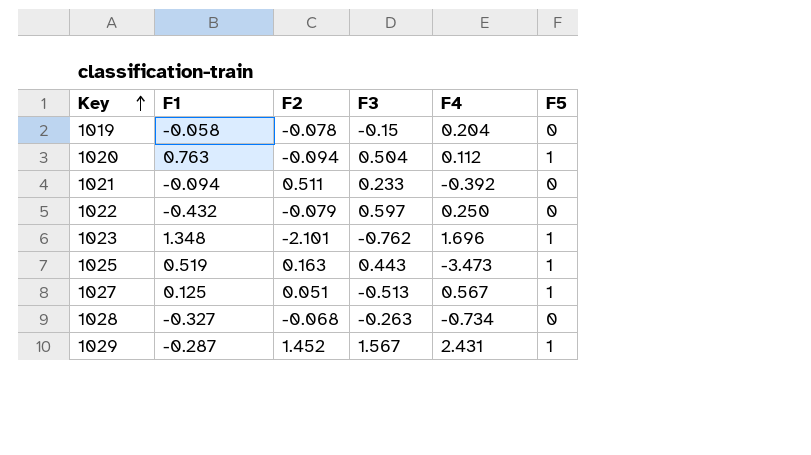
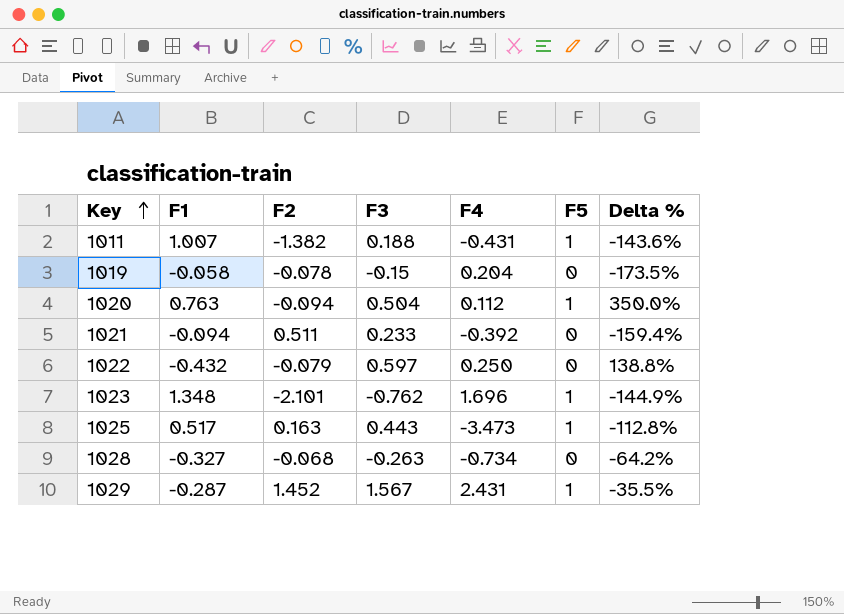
column Delta % | formula: none -> ([F3] - [F4]) / [F4]
row 1027: 0.125 | 0.051 | -0.513 | 0.567 | 1 -> none
row 1011: none -> 1.007 | -1.382 | 0.188 | -0.431 | 1 | -143.6%
1025 | F1: 0.519 -> 0.517

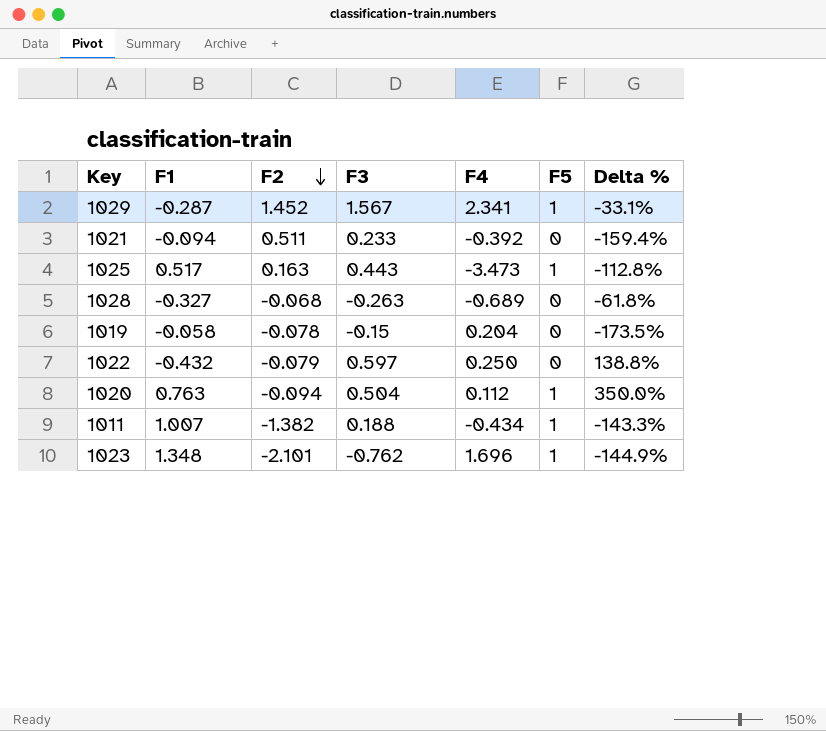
row order: Key ascending -> F2 descending
1029 | F4: 2.431 -> 2.341
1029 | Delta %: -35.5% -> -33.1%
1028 | F4: -0.734 -> -0.689
1028 | Delta %: -64.2% -> -61.8%
1011 | F4: -0.431 -> -0.434
1011 | Delta %: -143.6% -> -143.3%

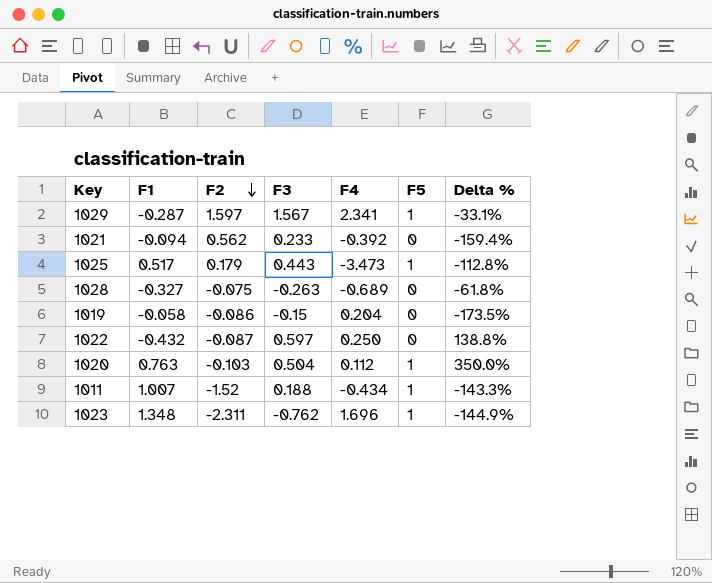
1029 | F2: 1.452 -> 1.597
1021 | F2: 0.511 -> 0.562
1025 | F2: 0.163 -> 0.179
1028 | F2: -0.068 -> -0.075
1019 | F2: -0.078 -> -0.086
1022 | F2: -0.079 -> -0.087
1020 | F2: -0.094 -> -0.103
1011 | F2: -1.382 -> -1.52
1023 | F2: -2.101 -> -2.311

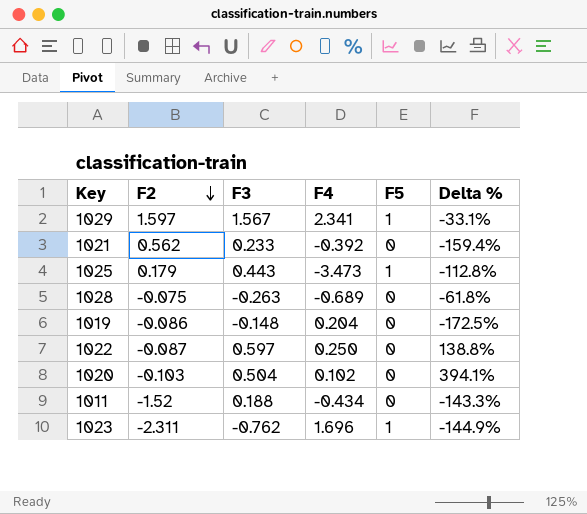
column F1 | position: 2 -> none
1019 | F3: -0.15 -> -0.148
1019 | Delta %: -173.5% -> -172.5%
1020 | F4: 0.112 -> 0.102
1020 | F5: 1 -> 0
1020 | Delta %: 350.0% -> 394.1%
1011 | F5: 1 -> 0

